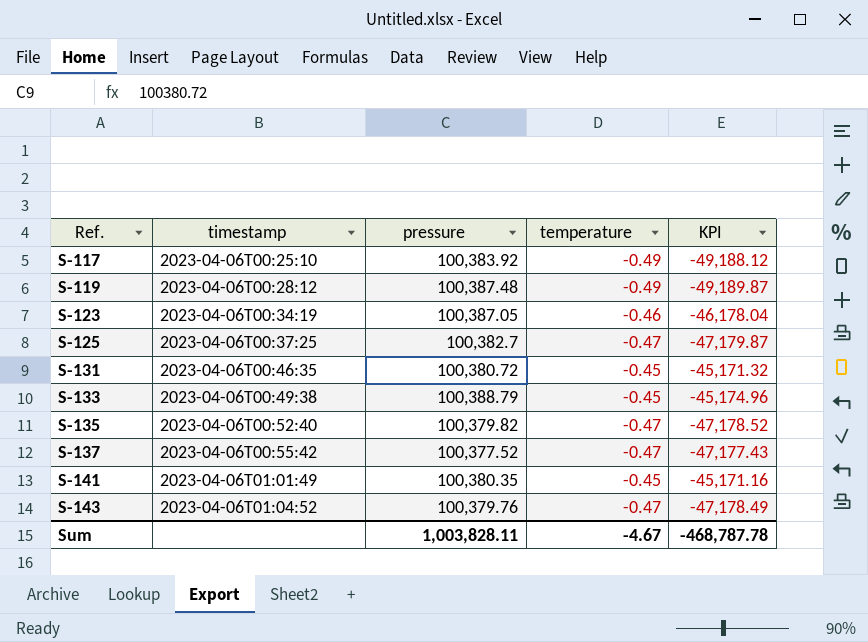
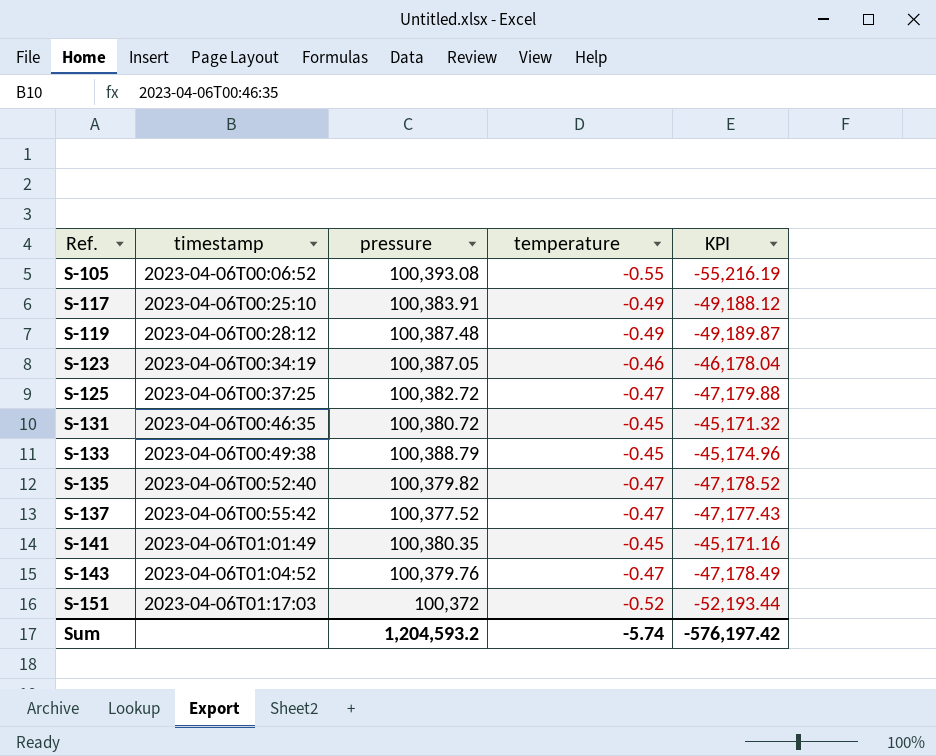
row S-105: none -> 2023-04-06T00:06:52 | 100,393.08 | -0.55 | -55,216.19
S-117 | pressure: 100,383.92 -> 100,383.91
S-125 | pressure: 100,382.7 -> 100,382.72
S-125 | KPI: -47,179.87 -> -47,179.88
row S-151: none -> 2023-04-06T01:17:03 | 100,372 | -0.52 | -52,193.44
Sum | pressure: 1,003,828.11 -> 1,204,593.2
Sum | temperature: -4.67 -> -5.74
Sum | KPI: -468,787.78 -> -576,197.42

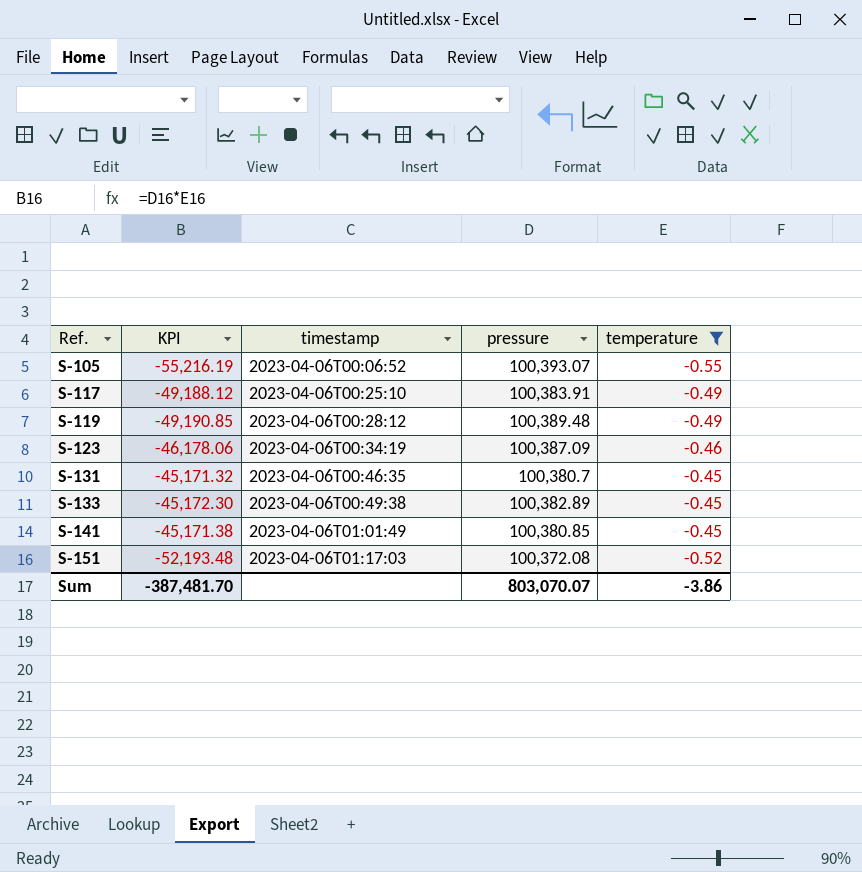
filter: none -> temperature != -0.47
column KPI | position: 5 -> 2
S-105 | pressure: 100,393.08 -> 100,393.07
S-119 | KPI: -49,189.87 -> -49,190.85
S-119 | pressure: 100,387.48 -> 100,389.48
S-123 | KPI: -46,178.04 -> -46,178.06
S-123 | pressure: 100,387.05 -> 100,387.09
S-131 | pressure: 100,380.72 -> 100,380.7
S-133 | KPI: -45,174.96 -> -45,172.30
S-133 | pressure: 100,388.79 -> 100,382.89
S-141 | KPI: -45,171.16 -> -45,171.38
S-141 | pressure: 100,380.35 -> 100,380.85
S-151 | KPI: -52,193.44 -> -52,193.48
S-151 | pressure: 100,372 -> 100,372.08
Sum | KPI: -576,197.42 -> -387,481.70
Sum | pressure: 1,204,593.2 -> 803,070.07
Sum | temperature: -5.74 -> -3.86

